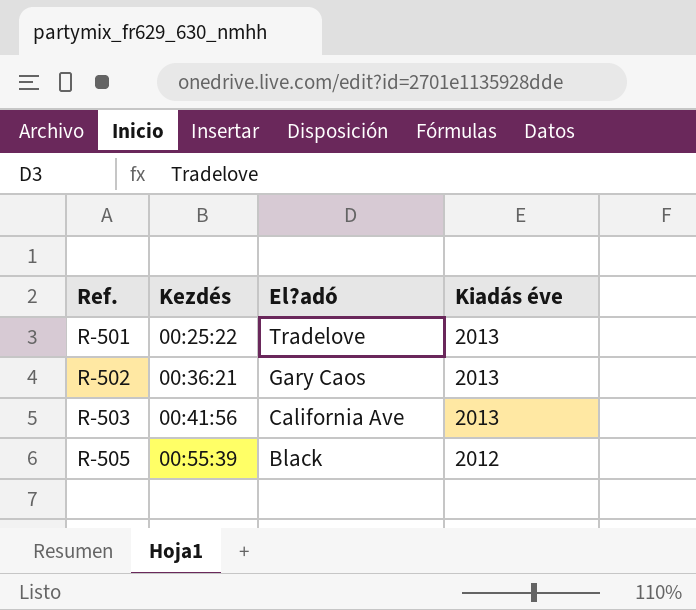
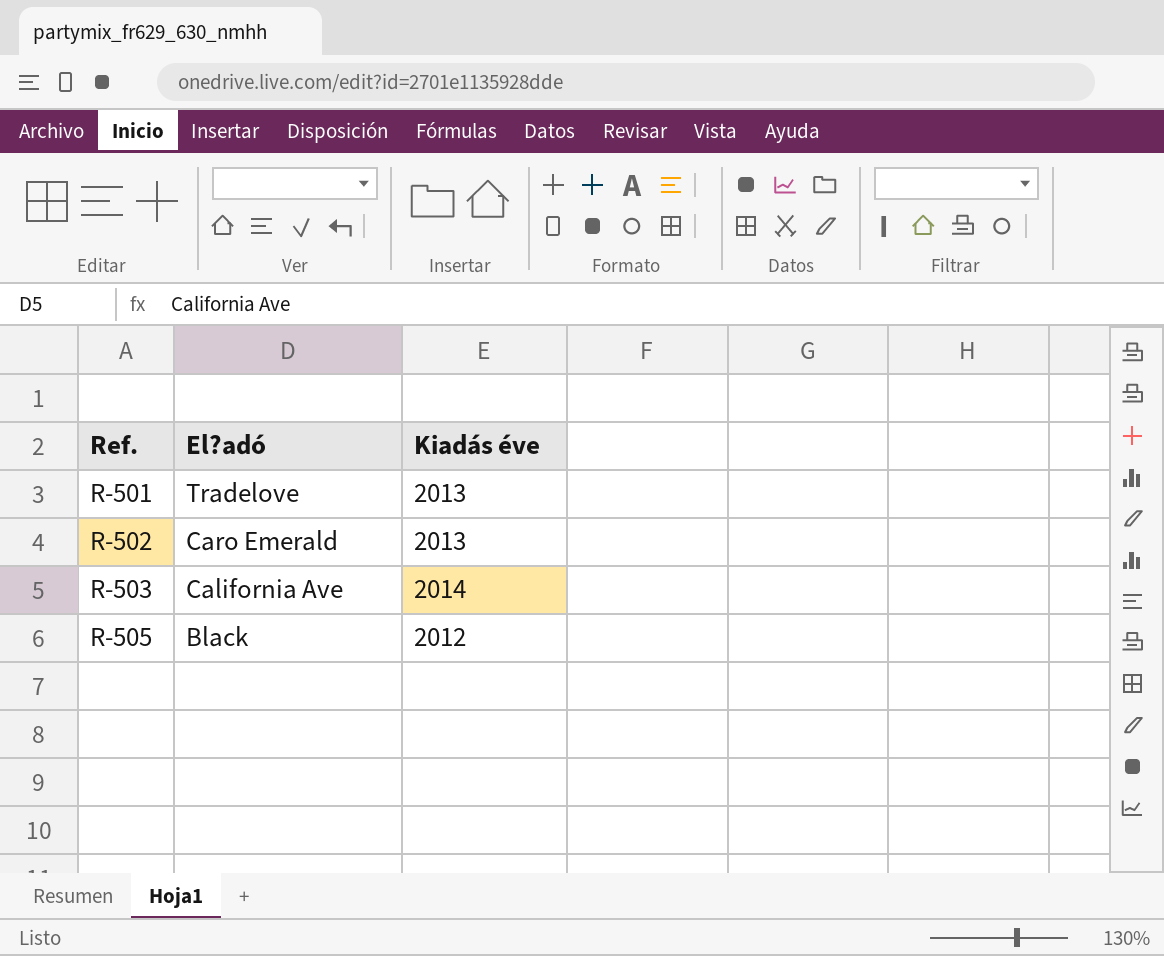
column Kezdés | position: 2 -> none
R-502 | El?adó: Gary Caos -> Caro Emerald
R-503 | Kiadás éve: 2013 -> 2014

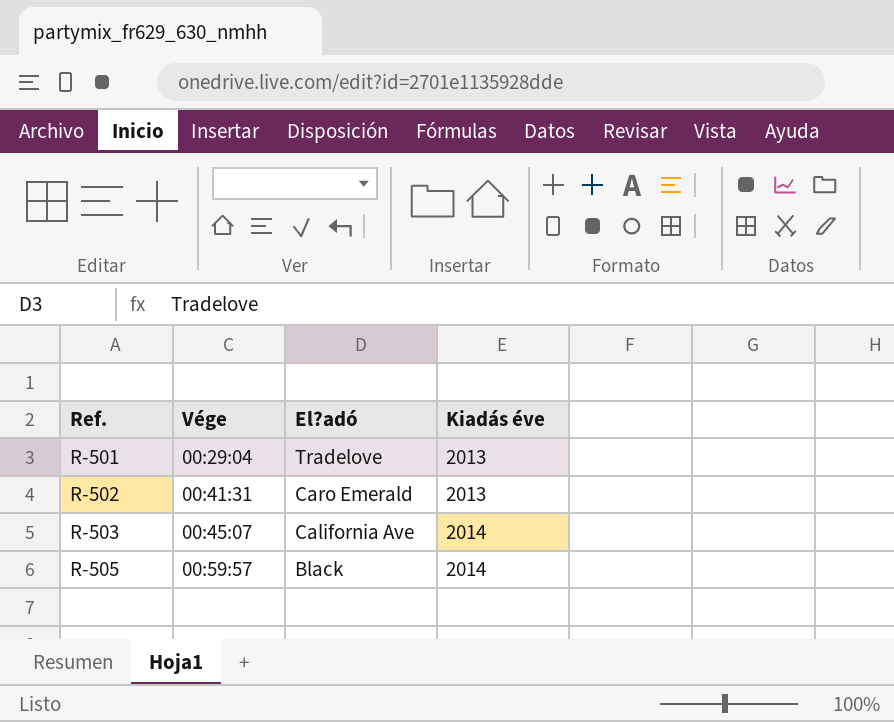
column Vége | position: none -> 2
R-505 | Kiadás éve: 2012 -> 2014

